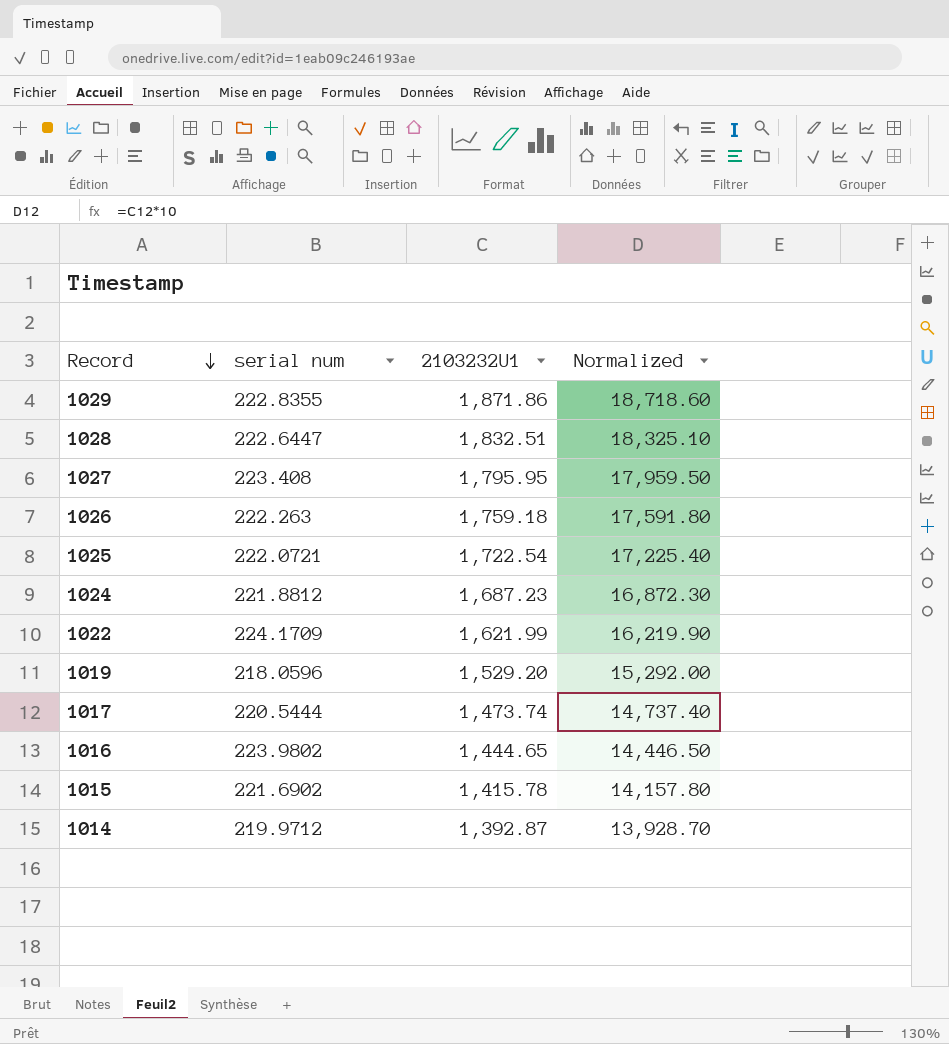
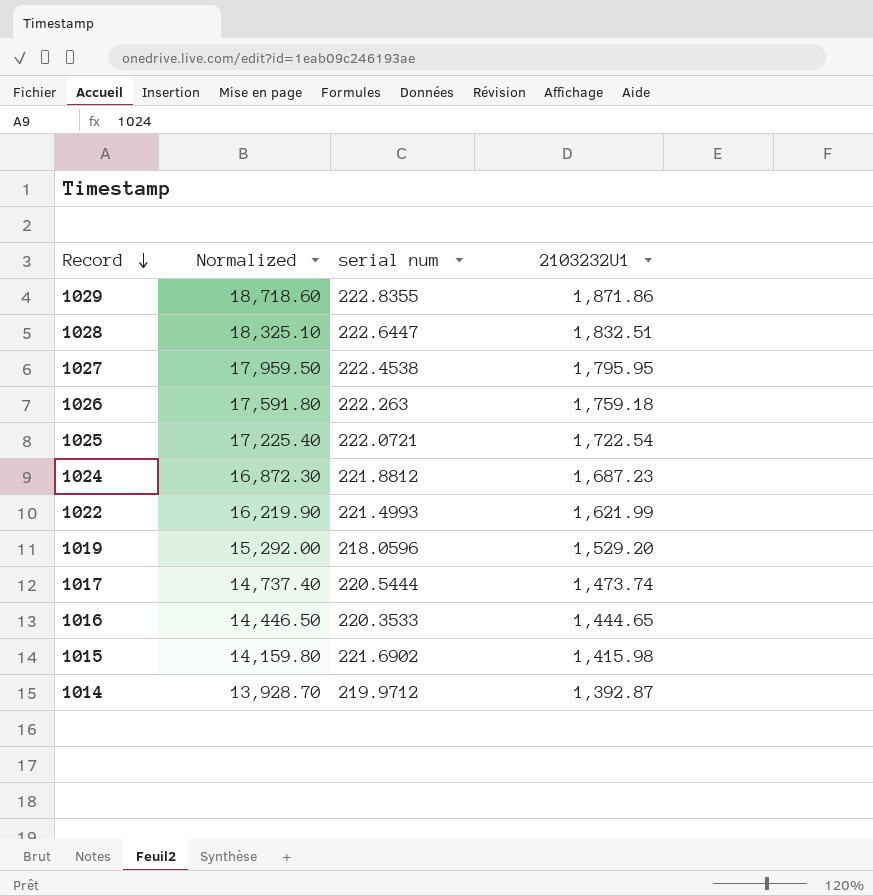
column Normalized | position: 4 -> 2
1027 | serial num: 223.408 -> 222.4538
1022 | serial num: 224.1709 -> 221.4993
1016 | serial num: 223.9802 -> 220.3533
1015 | Normalized: 14,157.80 -> 14,159.80
1015 | 2103232U1: 1,415.78 -> 1,415.98

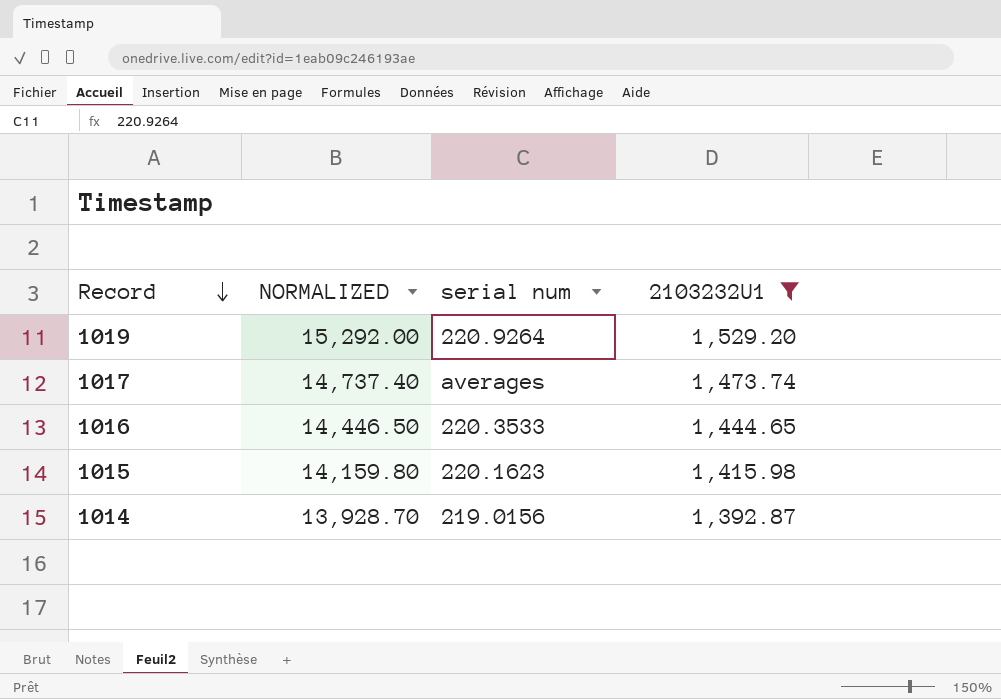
filter: none -> 2103232U1 <= 1,529.20
column name: Normalized -> NORMALIZED
1019 | serial num: 218.0596 -> 220.9264
1017 | serial num: 220.5444 -> averages
1015 | serial num: 221.6902 -> 220.1623
1014 | serial num: 219.9712 -> 219.0156

